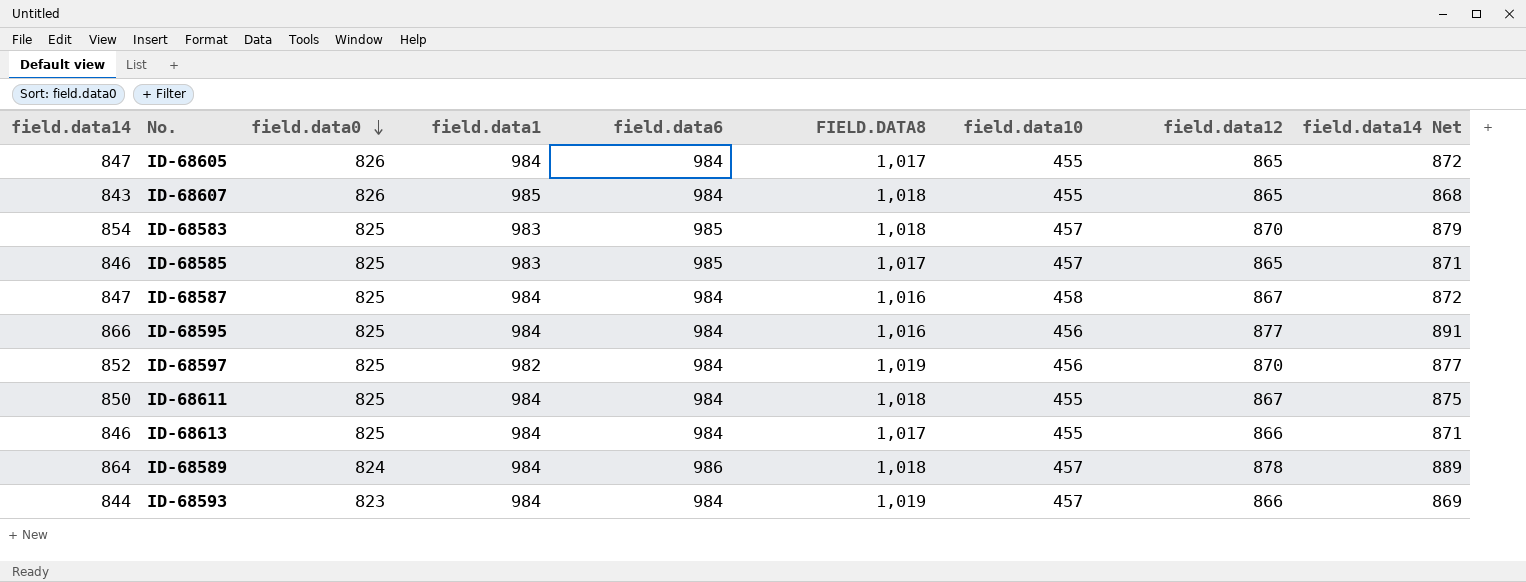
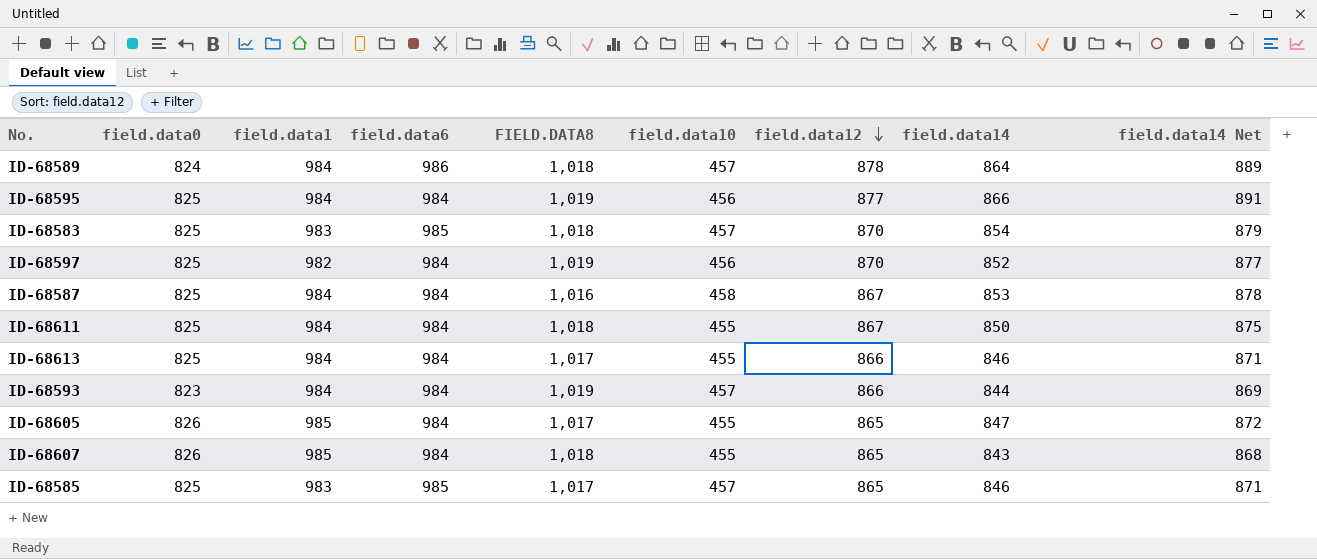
row order: field.data0 descending -> field.data12 descending
column field.data14 | position: 1 -> 8
ID-68595 | FIELD.DATA8: 1,016 -> 1,019
ID-68587 | field.data14: 847 -> 853
ID-68587 | field.data14 Net: 872 -> 878
ID-68605 | field.data1: 984 -> 985

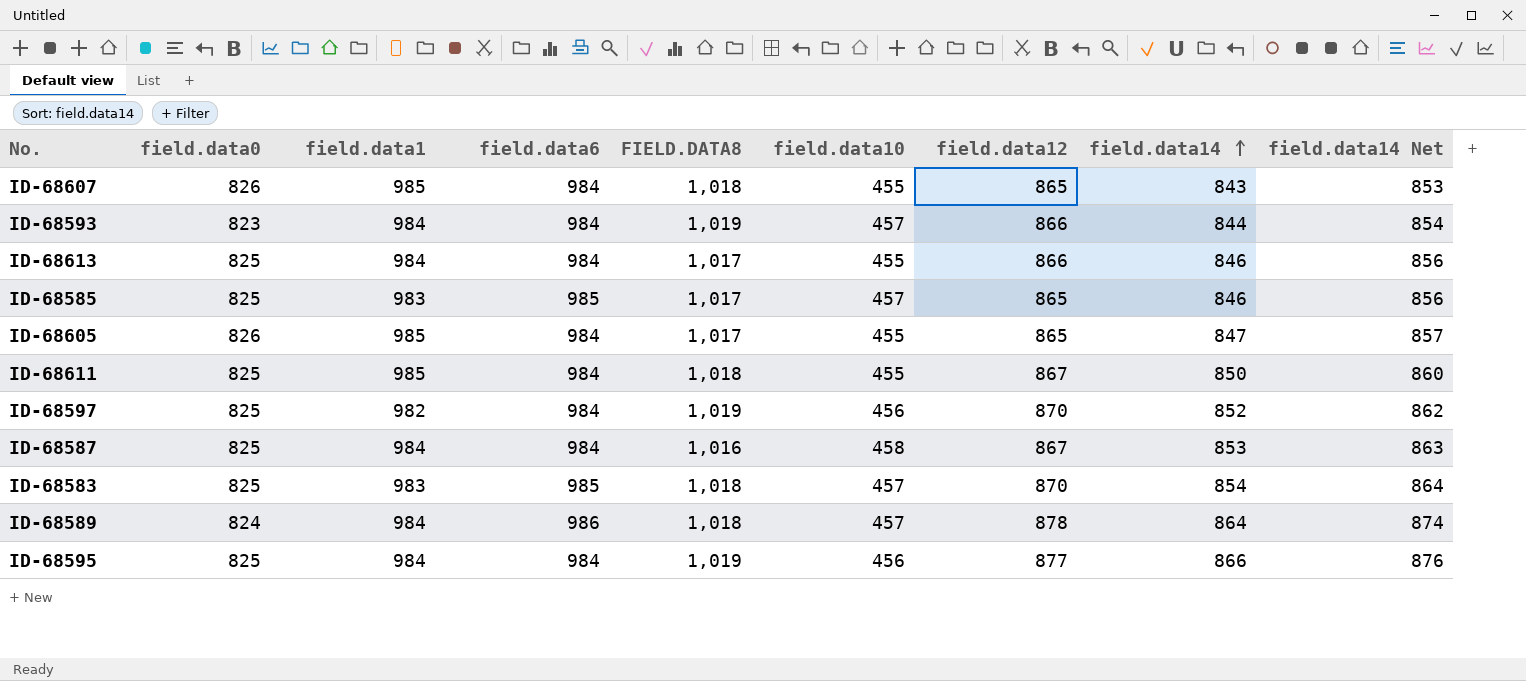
row order: field.data12 descending -> field.data14 ascending
column field.data14 Net | formula: [field.data14] + 25 -> [field.data14] + 10
ID-68611 | field.data1: 984 -> 985

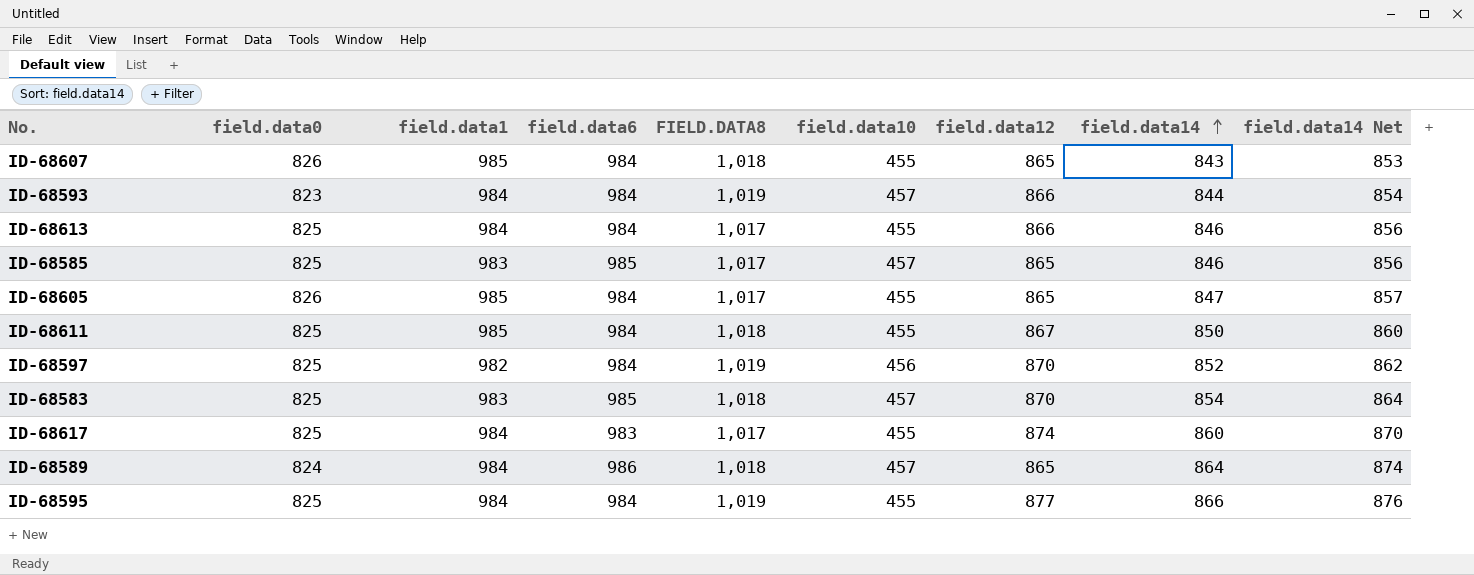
row ID-68587: 825 | 984 | 984 | 1,016 | 458 | 867 | 853 | 863 -> none
row ID-68617: none -> 825 | 984 | 983 | 1,017 | 455 | 874 | 860 | 870
ID-68589 | field.data12: 878 -> 865
ID-68595 | field.data10: 456 -> 455

